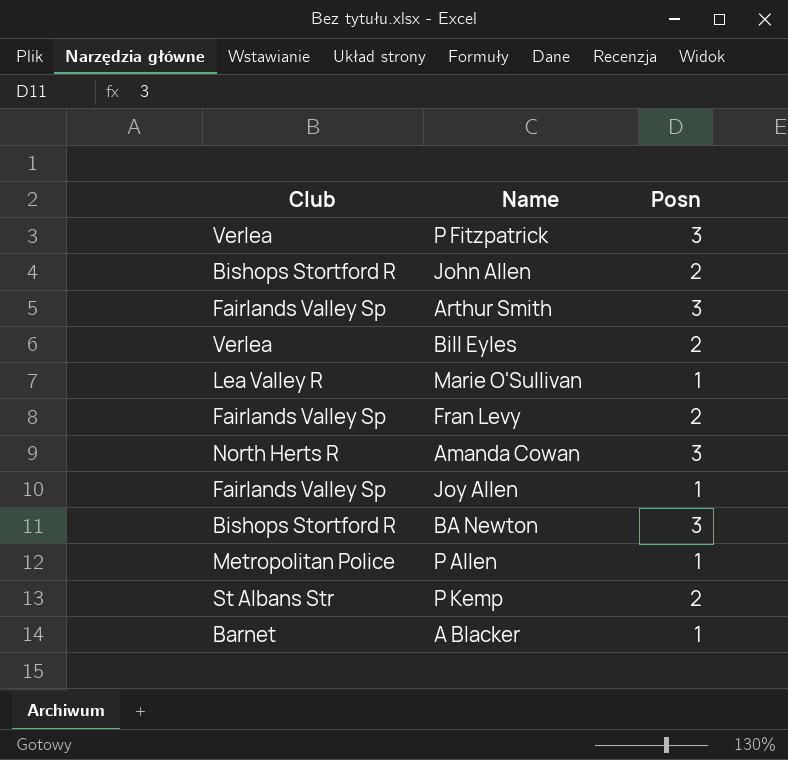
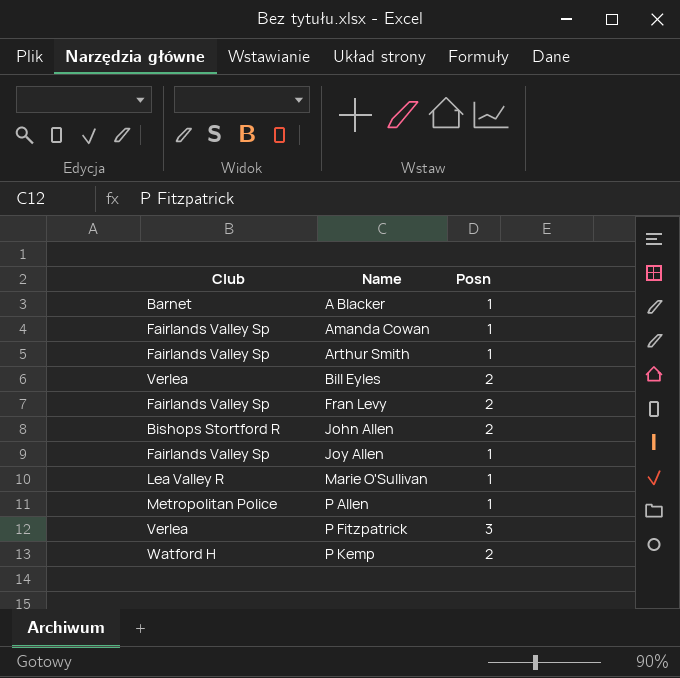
row order: none -> Name ascending
row BA Newton: Bishops Stortford R | 3 -> none
Amanda Cowan | Club: North Herts R -> Fairlands Valley Sp
Amanda Cowan | Posn: 3 -> 1
Arthur Smith | Posn: 3 -> 1
P Kemp | Club: St Albans Str -> Watford H

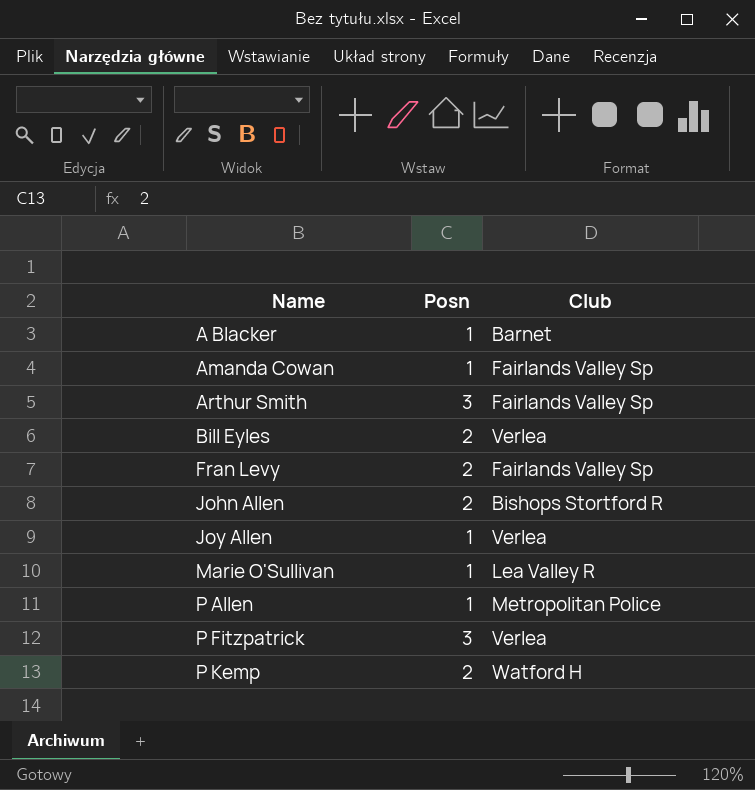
column Club | position: 1 -> 3
Arthur Smith | Posn: 1 -> 3
Joy Allen | Club: Fairlands Valley Sp -> Verlea

